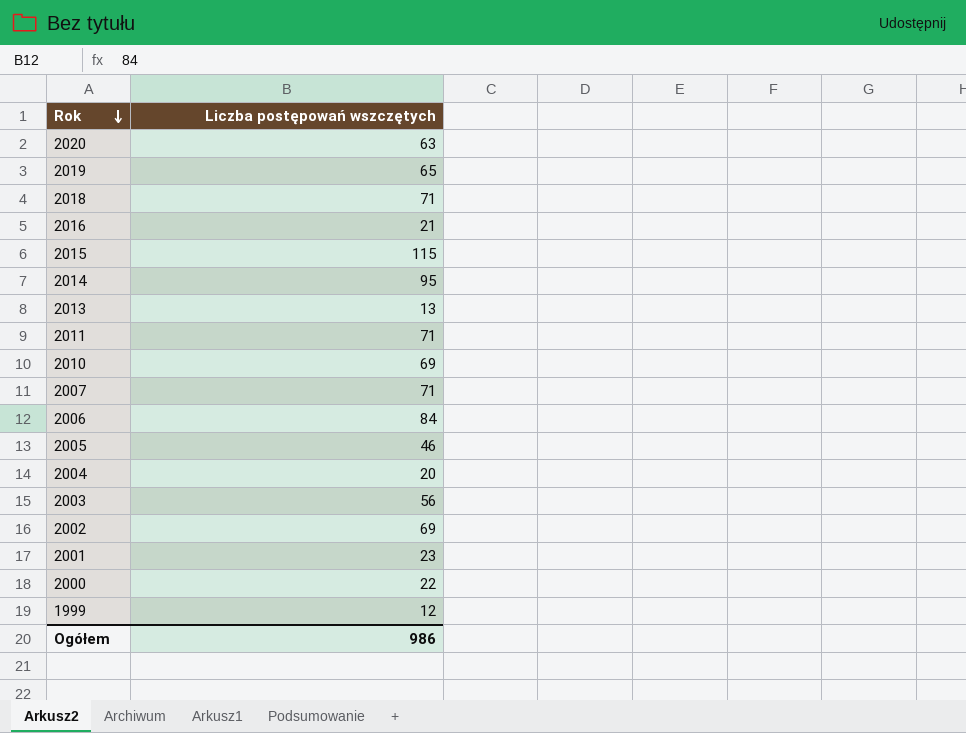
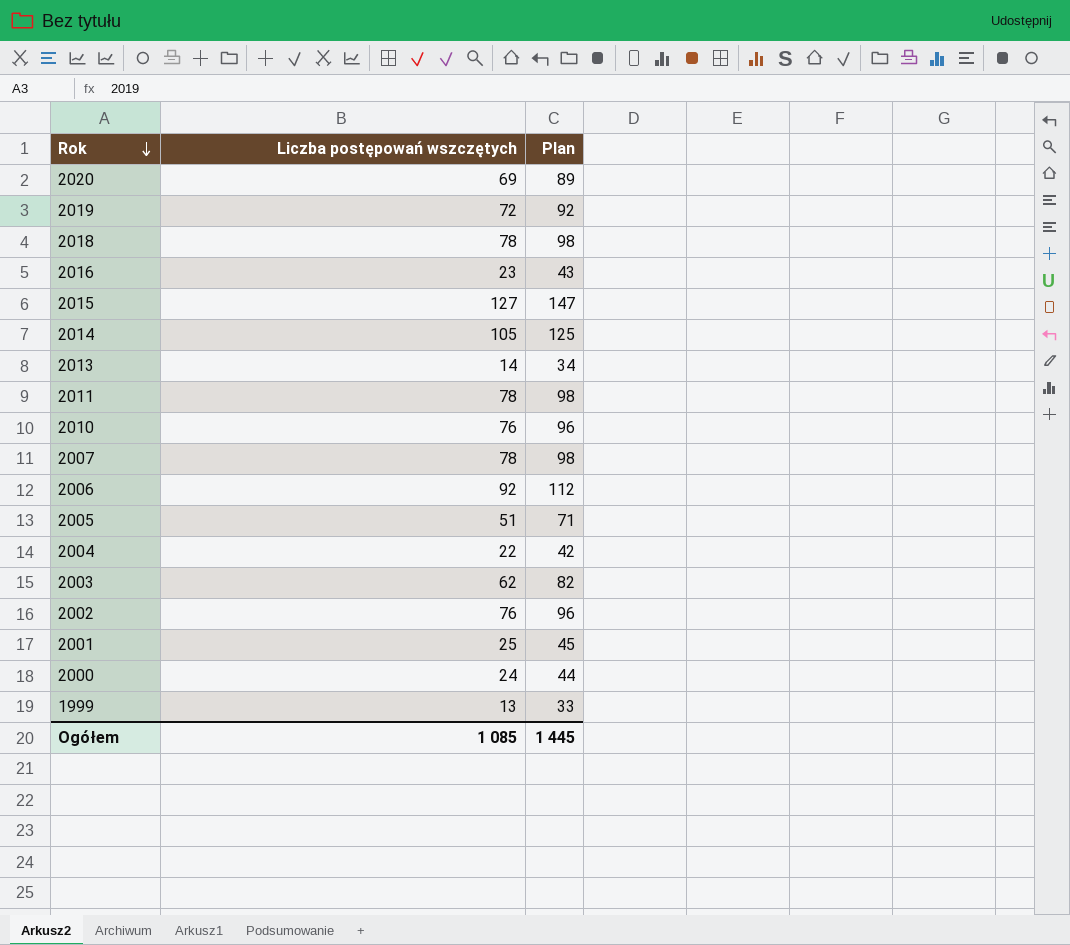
column Plan | formula: none -> [Liczba postępowań wszczętych] + 20
2020 | Liczba postępowań wszczętych: 63 -> 69
2019 | Liczba postępowań wszczętych: 65 -> 72
2018 | Liczba postępowań wszczętych: 71 -> 78
2016 | Liczba postępowań wszczętych: 21 -> 23
2015 | Liczba postępowań wszczętych: 115 -> 127
2014 | Liczba postępowań wszczętych: 95 -> 105
2013 | Liczba postępowań wszczętych: 13 -> 14
2011 | Liczba postępowań wszczętych: 71 -> 78
2010 | Liczba postępowań wszczętych: 69 -> 76
2007 | Liczba postępowań wszczętych: 71 -> 78
2006 | Liczba postępowań wszczętych: 84 -> 92
2005 | Liczba postępowań wszczętych: 46 -> 51
2004 | Liczba postępowań wszczętych: 20 -> 22
2003 | Liczba postępowań wszczętych: 56 -> 62
2002 | Liczba postępowań wszczętych: 69 -> 76
2001 | Liczba postępowań wszczętych: 23 -> 25
2000 | Liczba postępowań wszczętych: 22 -> 24
1999 | Liczba postępowań wszczętych: 12 -> 13
Ogółem | Liczba postępowań wszczętych: 986 -> 1 085

